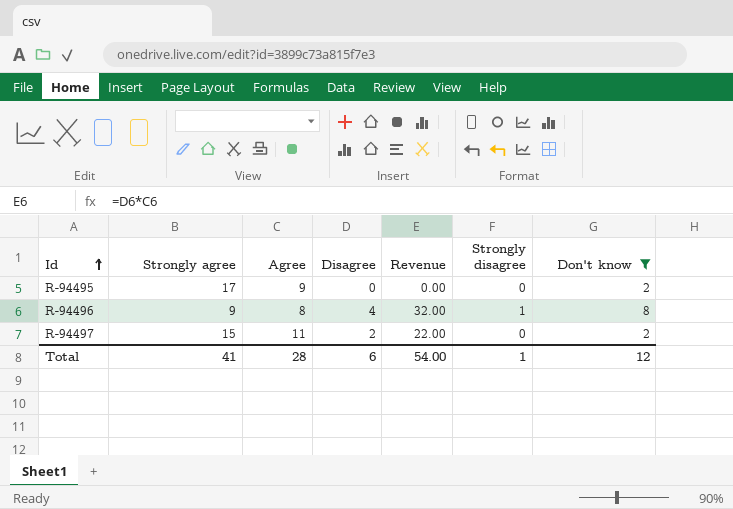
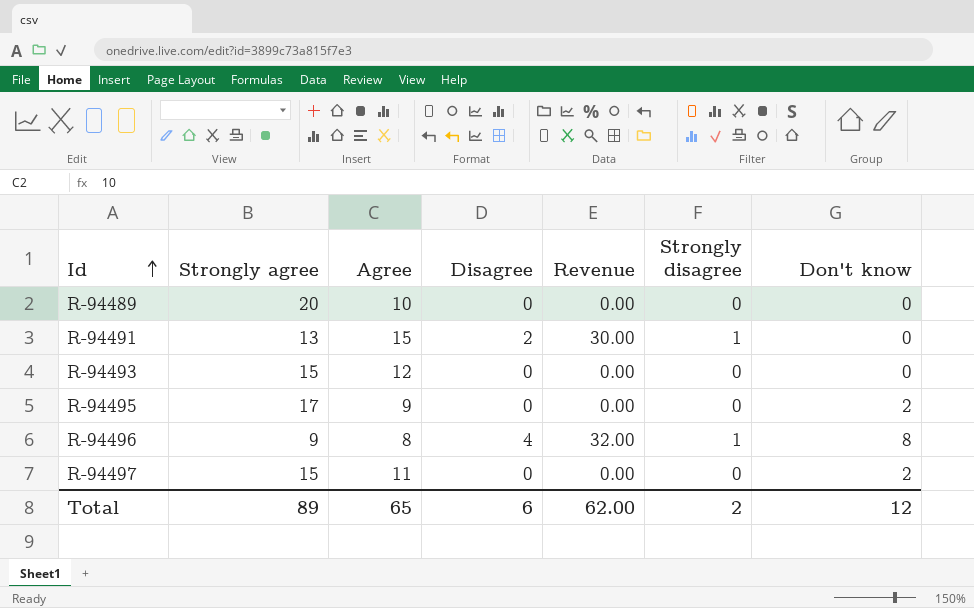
filter: Don't know != 0 -> none
R-94497 | Disagree: 2 -> 0
R-94497 | Revenue: 22.00 -> 0.00
Total | Strongly agree: 41 -> 89
Total | Agree: 28 -> 65
Total | Revenue: 54.00 -> 62.00
Total | Strongly disagree: 1 -> 2

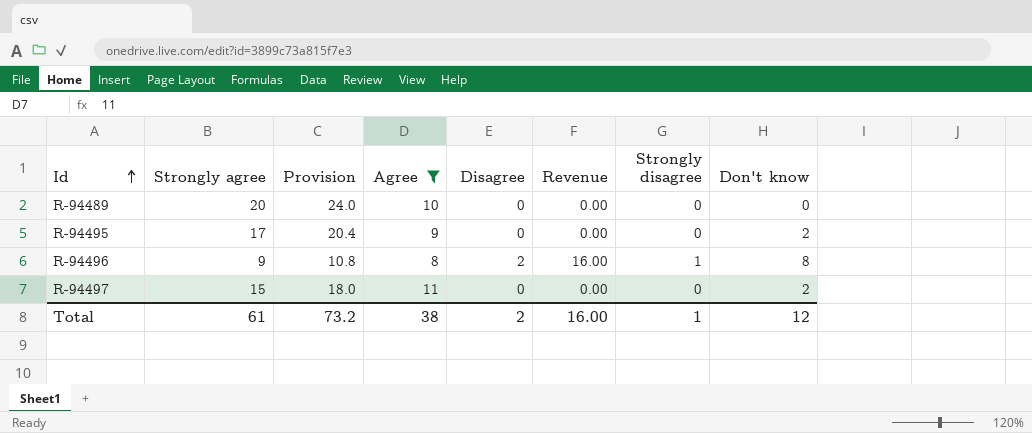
filter: none -> Agree <= 11
column Provision | formula: none -> [Strongly agree] * 1.2
R-94496 | Disagree: 4 -> 2
R-94496 | Revenue: 32.00 -> 16.00
Total | Strongly agree: 89 -> 61
Total | Agree: 65 -> 38
Total | Disagree: 6 -> 2
Total | Revenue: 62.00 -> 16.00
Total | Strongly disagree: 2 -> 1

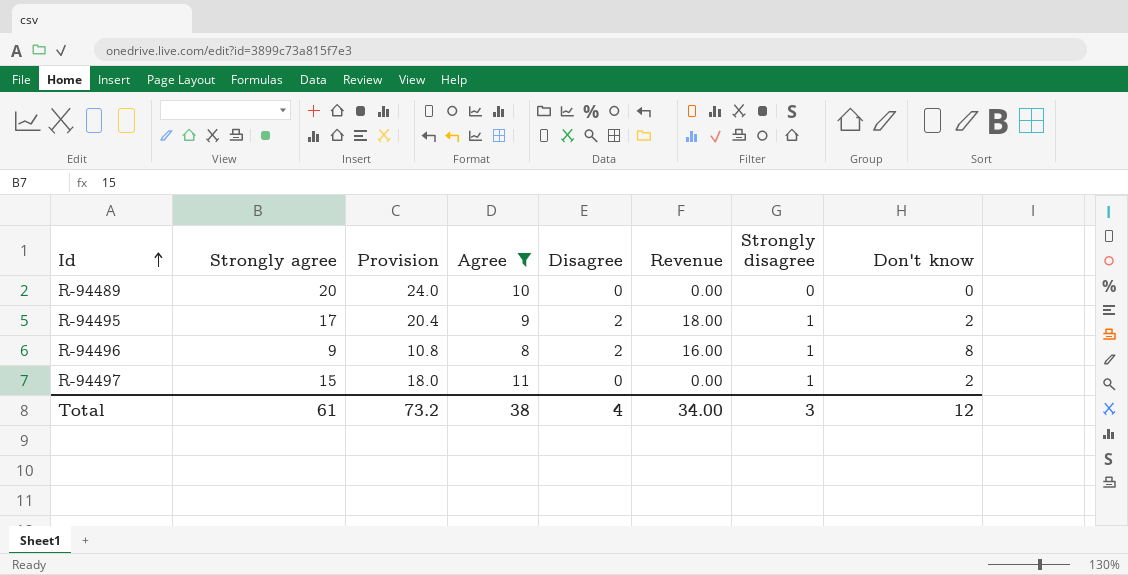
R-94495 | Disagree: 0 -> 2
R-94495 | Revenue: 0.00 -> 18.00
R-94495 | Strongly disagree: 0 -> 1
R-94497 | Strongly disagree: 0 -> 1
Total | Disagree: 2 -> 4
Total | Revenue: 16.00 -> 34.00
Total | Strongly disagree: 1 -> 3

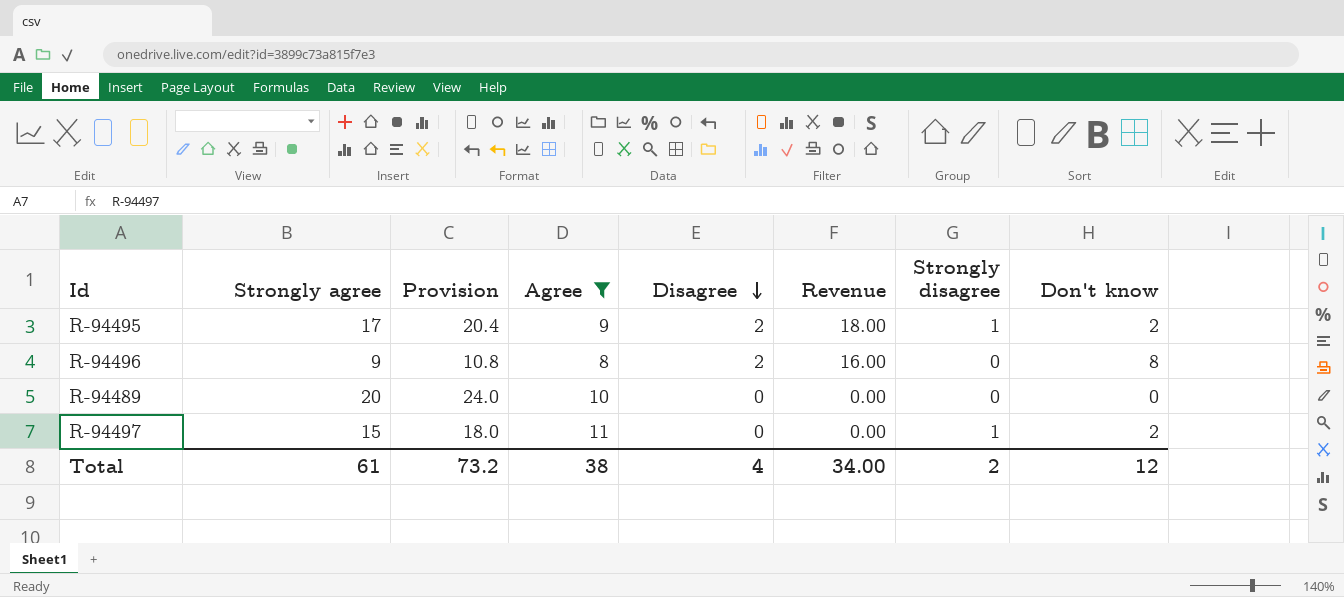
row order: Id ascending -> Disagree descending
R-94496 | Strongly disagree: 1 -> 0
Total | Strongly disagree: 3 -> 2

